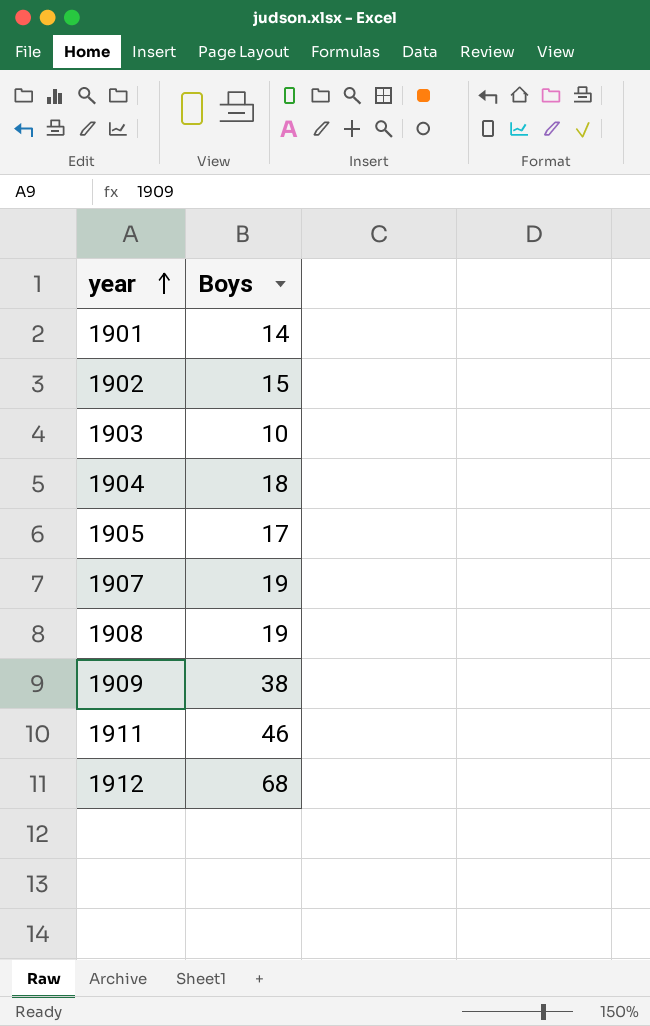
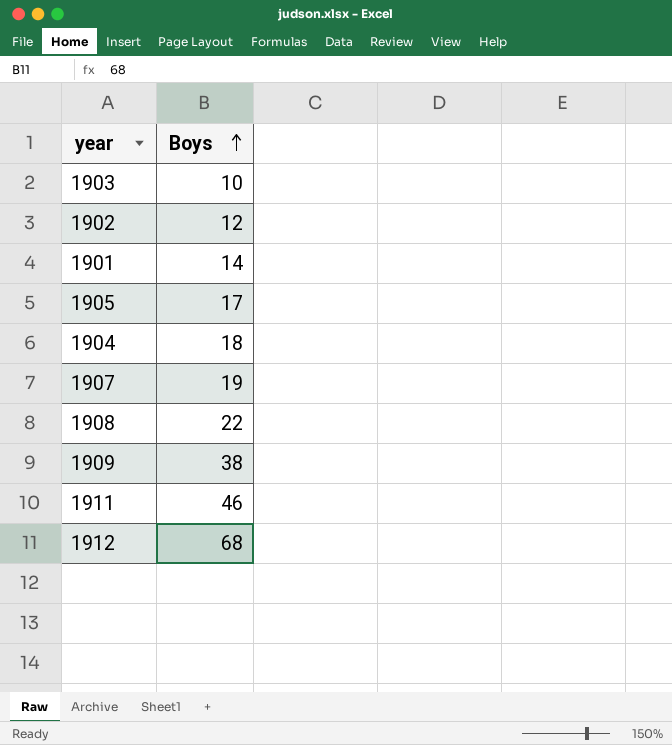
row order: year ascending -> Boys ascending
1902 | Boys: 15 -> 12
1908 | Boys: 19 -> 22

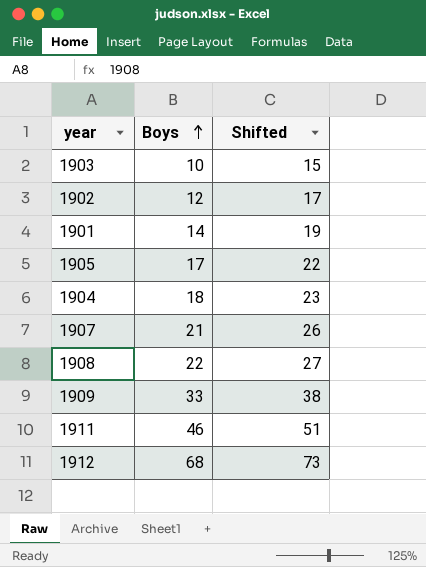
column Shifted | formula: none -> [Boys] + 5
1907 | Boys: 19 -> 21
1909 | Boys: 38 -> 33

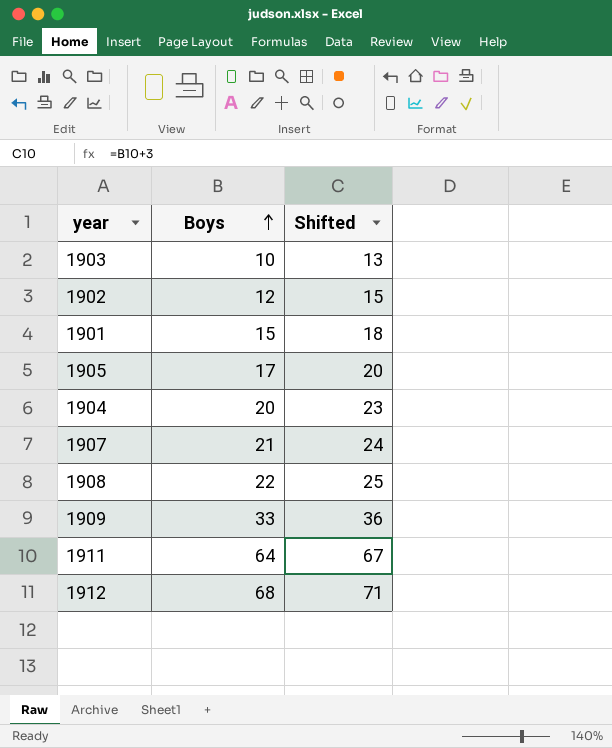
column Shifted | formula: [Boys] + 5 -> [Boys] + 3
1901 | Boys: 14 -> 15
1904 | Boys: 18 -> 20
1911 | Boys: 46 -> 64

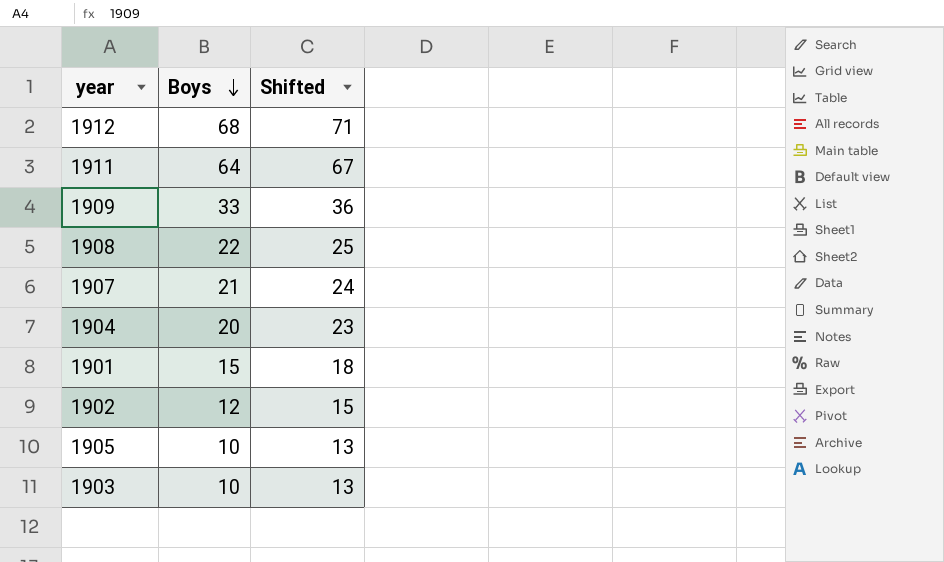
row order: Boys ascending -> Boys descending
1905 | Boys: 17 -> 10
1905 | Shifted: 20 -> 13

